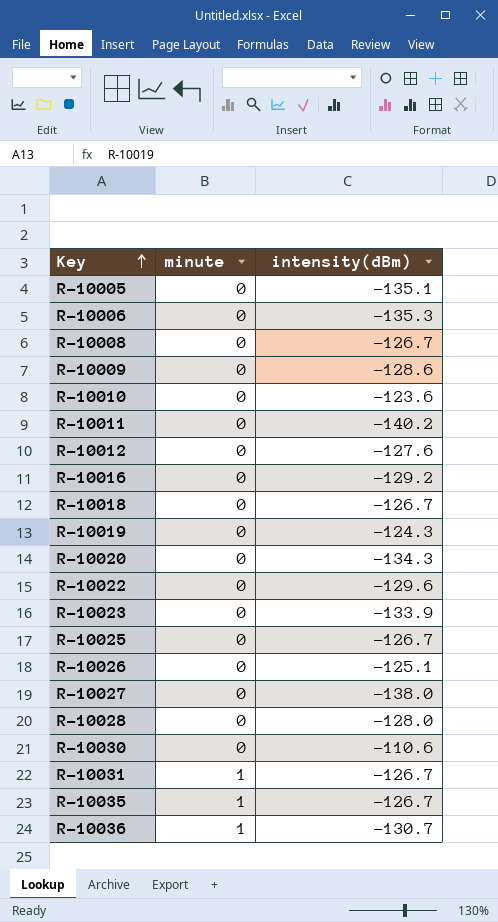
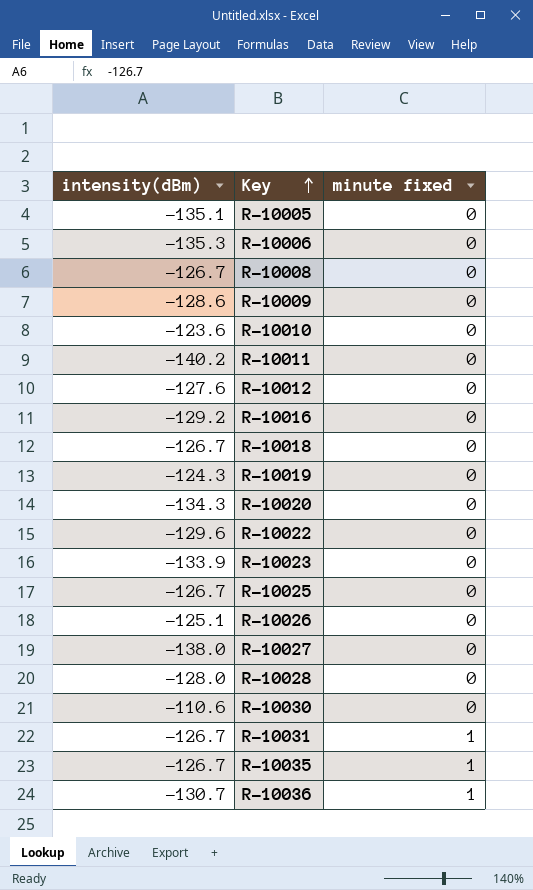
column intensity(dBm) | position: 3 -> 1
column name: minute -> minute fixed

